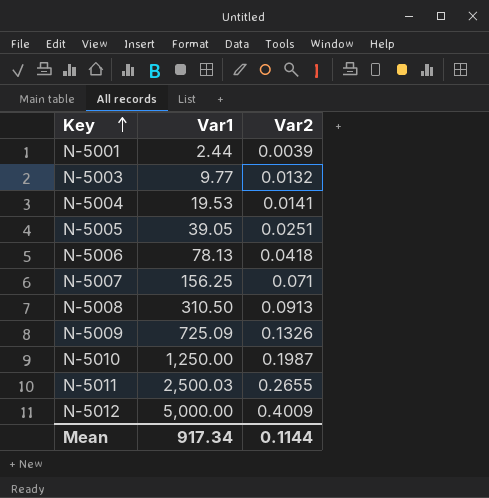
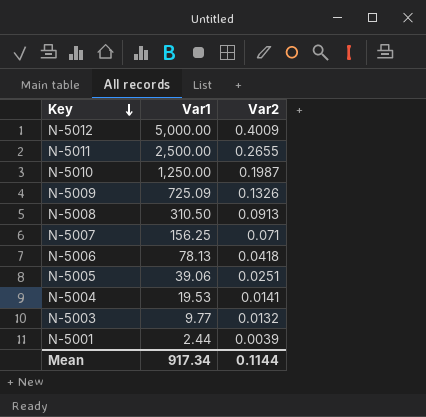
row order: Key ascending -> Key descending
N-5011 | Var1: 2,500.03 -> 2,500.00
N-5005 | Var1: 39.05 -> 39.06

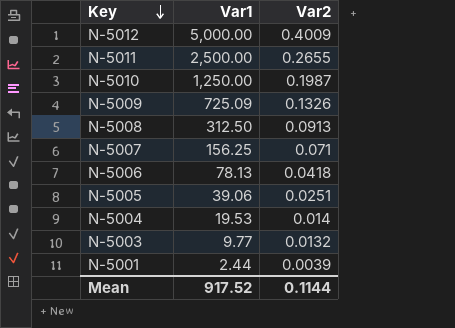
N-5008 | Var1: 310.50 -> 312.50
N-5004 | Var2: 0.0141 -> 0.014
Mean | Var1: 917.34 -> 917.52

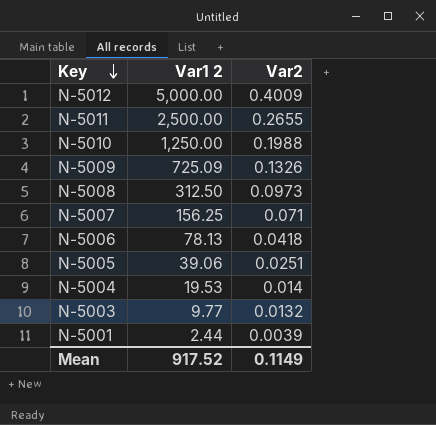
column name: Var1 -> Var1 2
N-5010 | Var2: 0.1987 -> 0.1988
N-5008 | Var2: 0.0913 -> 0.0973
Mean | Var2: 0.1144 -> 0.1149

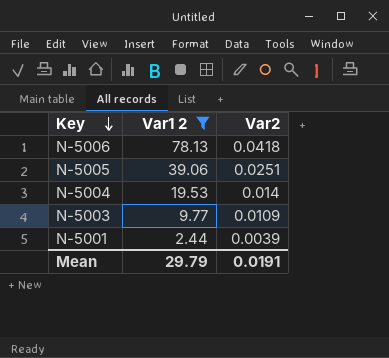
filter: none -> Var1 2 <= 78.13
N-5003 | Var2: 0.0132 -> 0.0109
Mean | Var1 2: 917.52 -> 29.79
Mean | Var2: 0.1149 -> 0.0191

